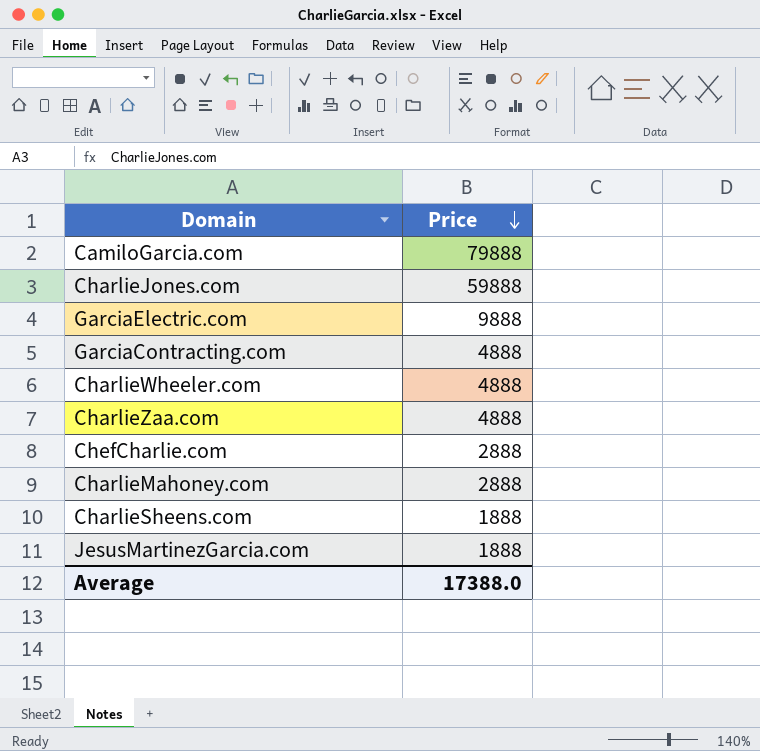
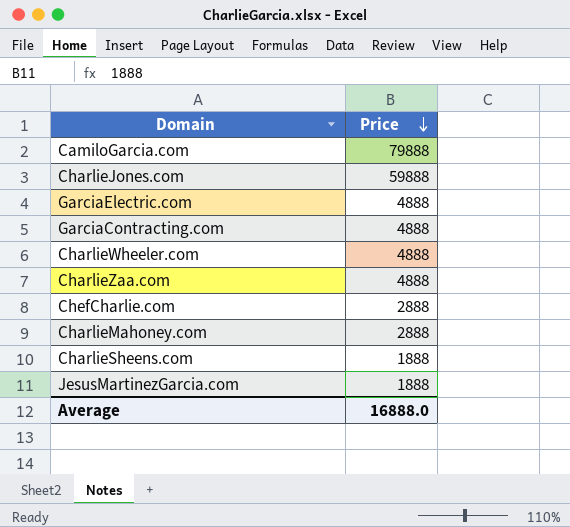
GarciaElectric.com | Price: 9888 -> 4888
Average | Price: 17388.0 -> 16888.0

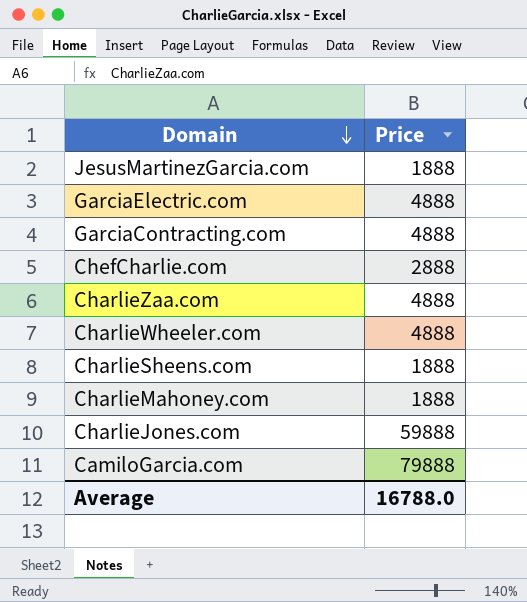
row order: Price descending -> Domain descending
CharlieMahoney.com | Price: 2888 -> 1888
Average | Price: 16888.0 -> 16788.0

